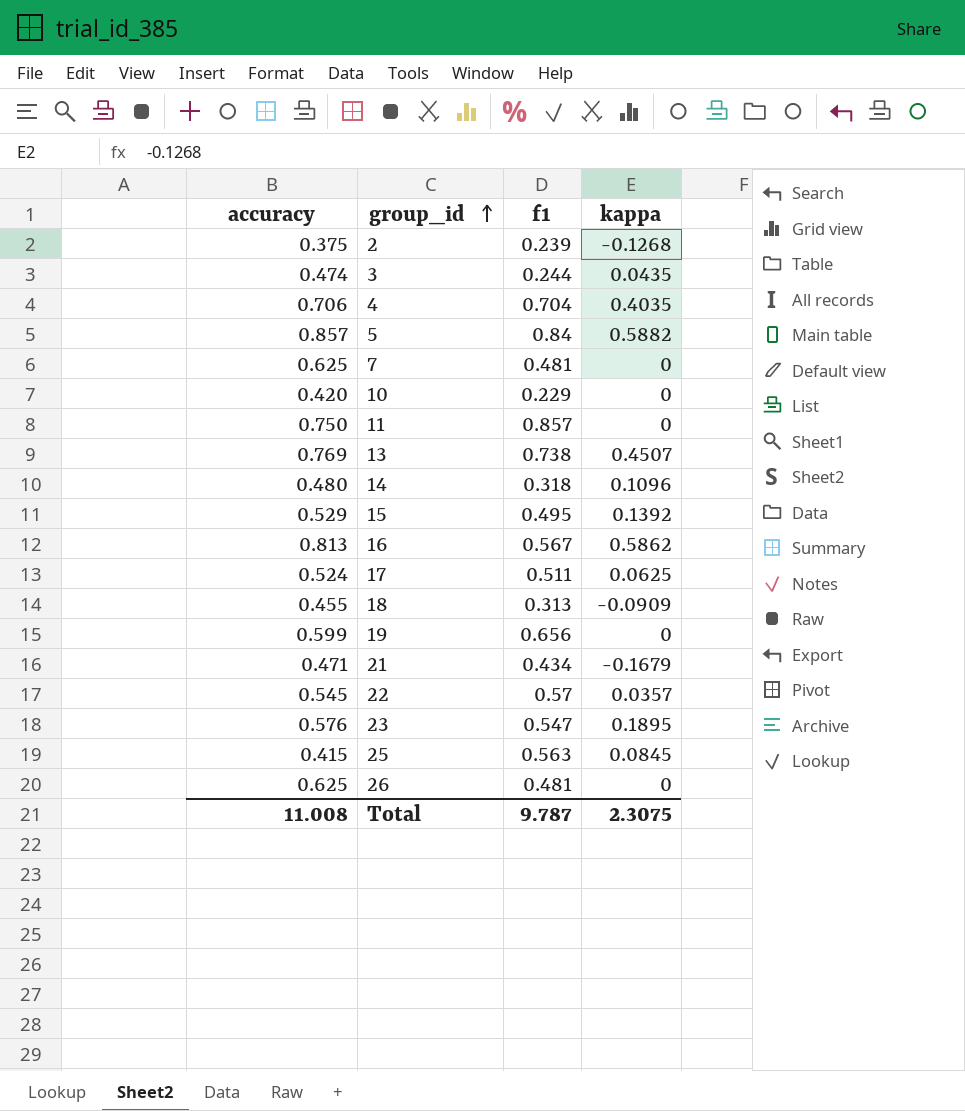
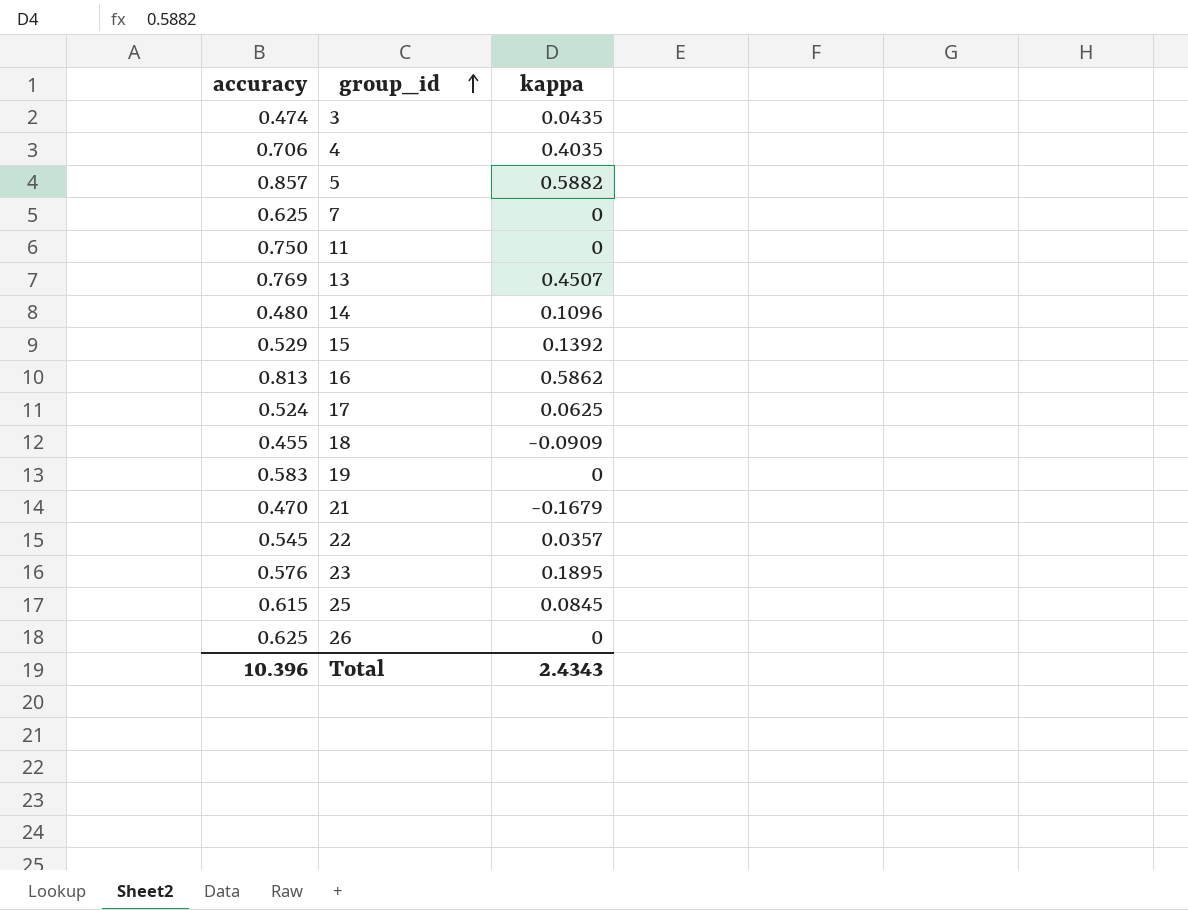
column f1 | position: 3 -> none
row 2: 0.375 | 0.239 | -0.1268 -> none
row 10: 0.420 | 0.229 | 0 -> none
19 | accuracy: 0.599 -> 0.583
21 | accuracy: 0.471 -> 0.470
25 | accuracy: 0.415 -> 0.615
Total | accuracy: 11.008 -> 10.396
Total | kappa: 2.3075 -> 2.4343

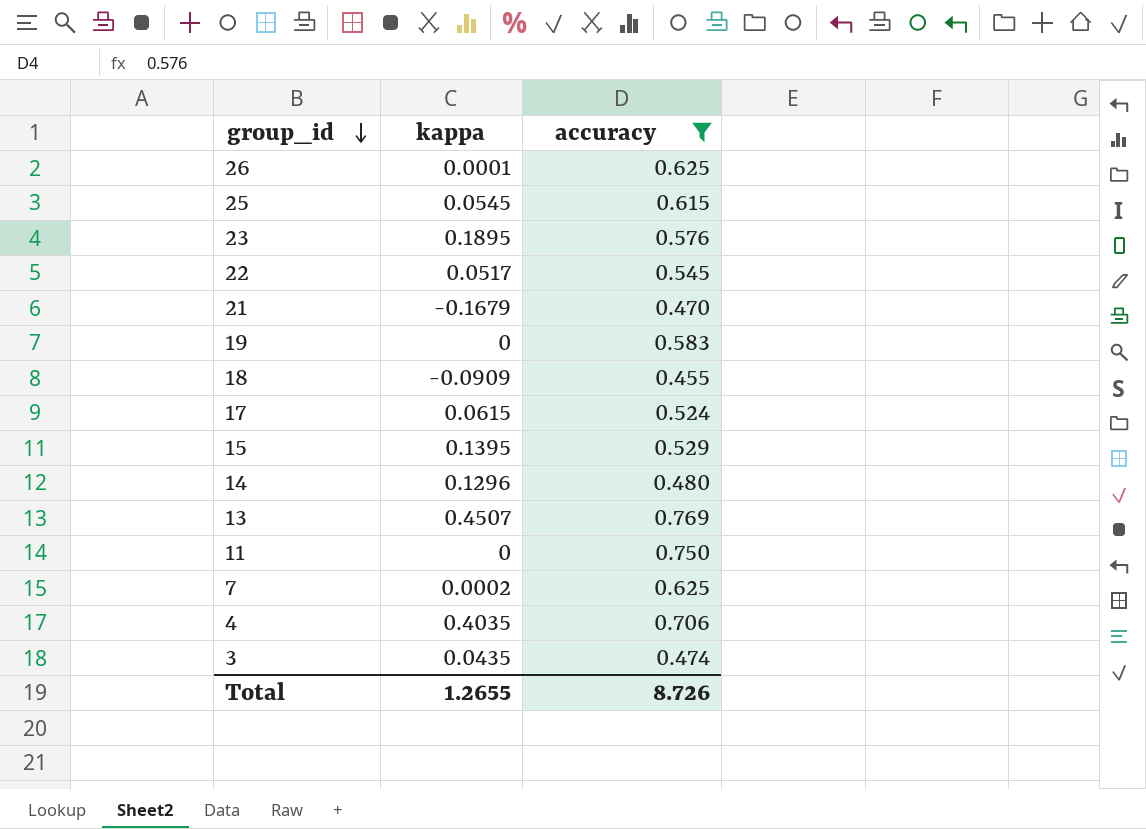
filter: none -> accuracy <= 0.769
row order: group_id ascending -> group_id descending
column accuracy | position: 1 -> 3
26 | kappa: 0 -> 0.0001
25 | kappa: 0.0845 -> 0.0545
22 | kappa: 0.0357 -> 0.0517
17 | kappa: 0.0625 -> 0.0615
15 | kappa: 0.1392 -> 0.1395
14 | kappa: 0.1096 -> 0.1296
7 | kappa: 0 -> 0.0002
Total | kappa: 2.4343 -> 1.2655
Total | accuracy: 10.396 -> 8.726

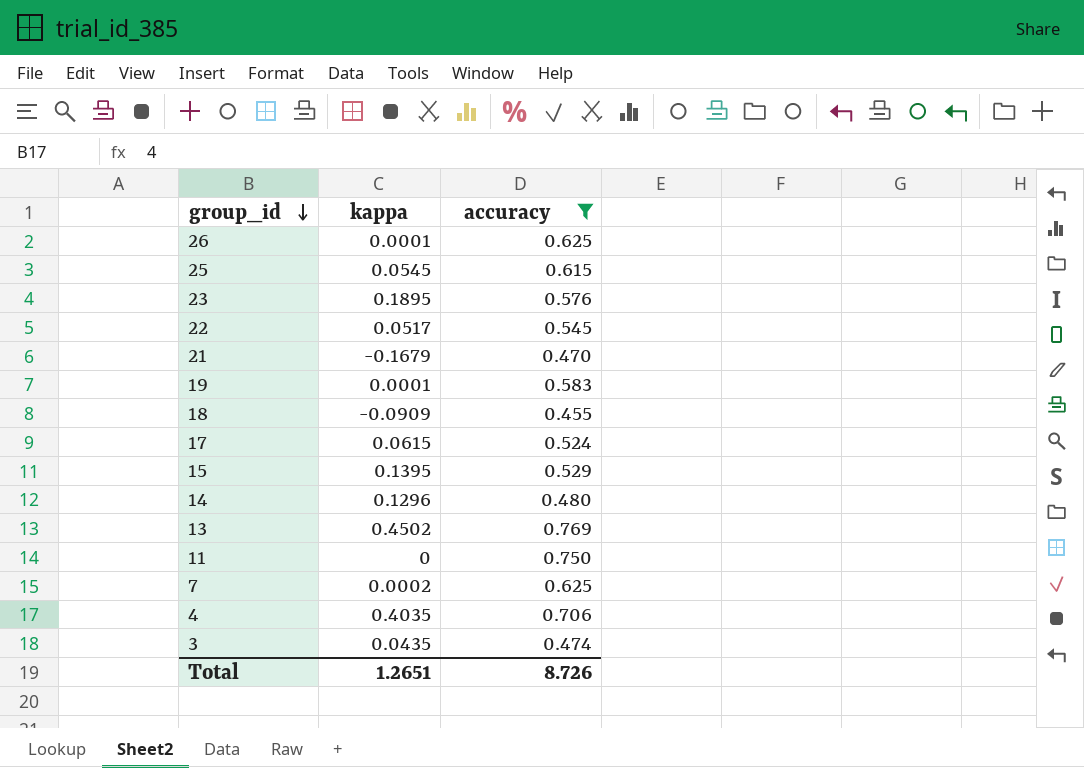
19 | kappa: 0 -> 0.0001
13 | kappa: 0.4507 -> 0.4502
Total | kappa: 1.2655 -> 1.2651

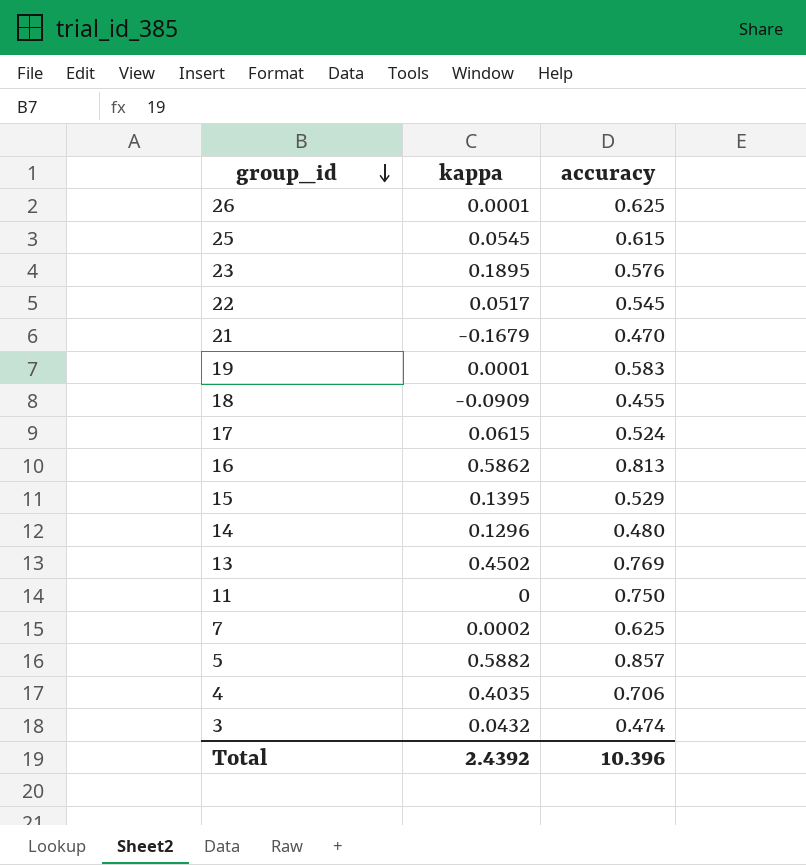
filter: accuracy <= 0.769 -> none
3 | kappa: 0.0435 -> 0.0432
Total | kappa: 1.2651 -> 2.4392
Total | accuracy: 8.726 -> 10.396

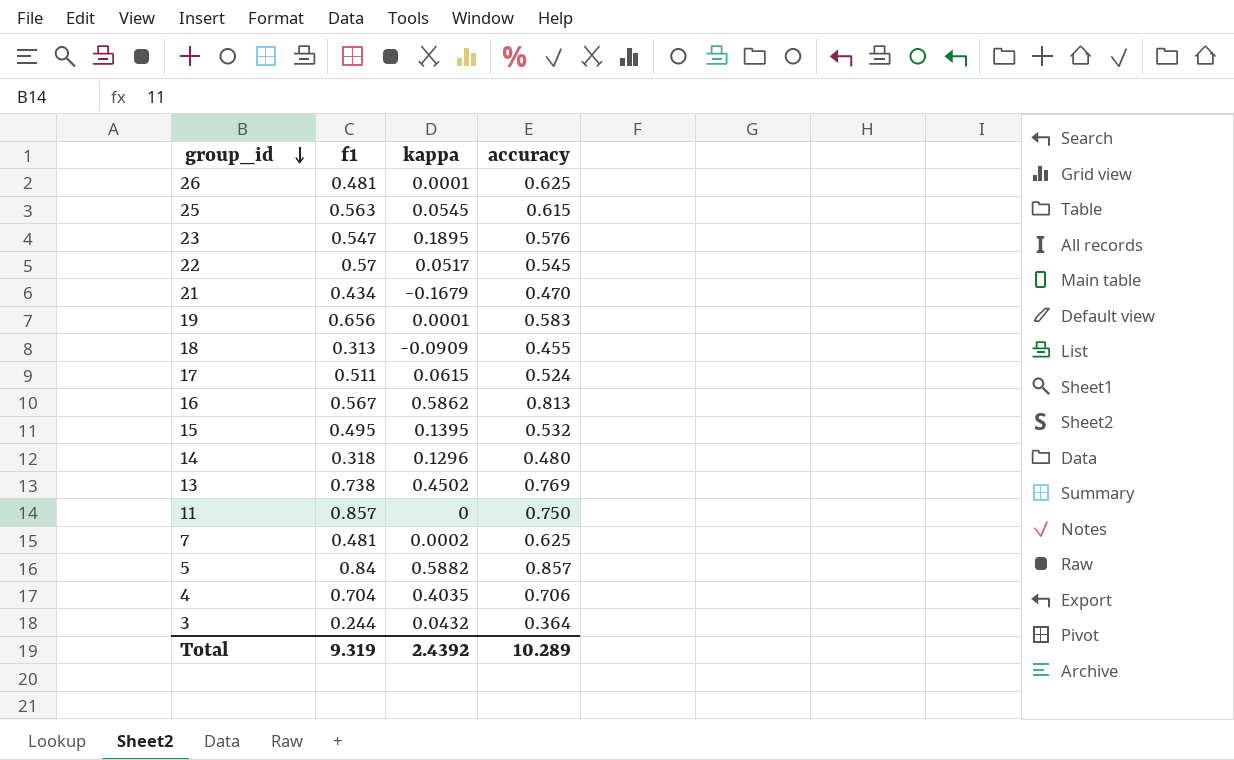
column f1 | position: none -> 2
15 | accuracy: 0.529 -> 0.532
3 | accuracy: 0.474 -> 0.364
Total | accuracy: 10.396 -> 10.289

